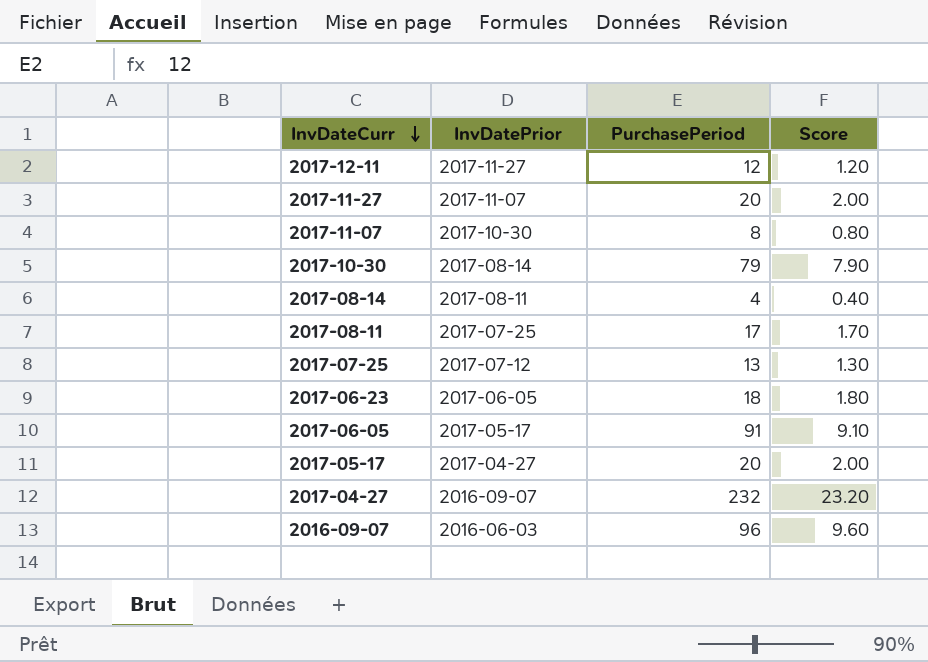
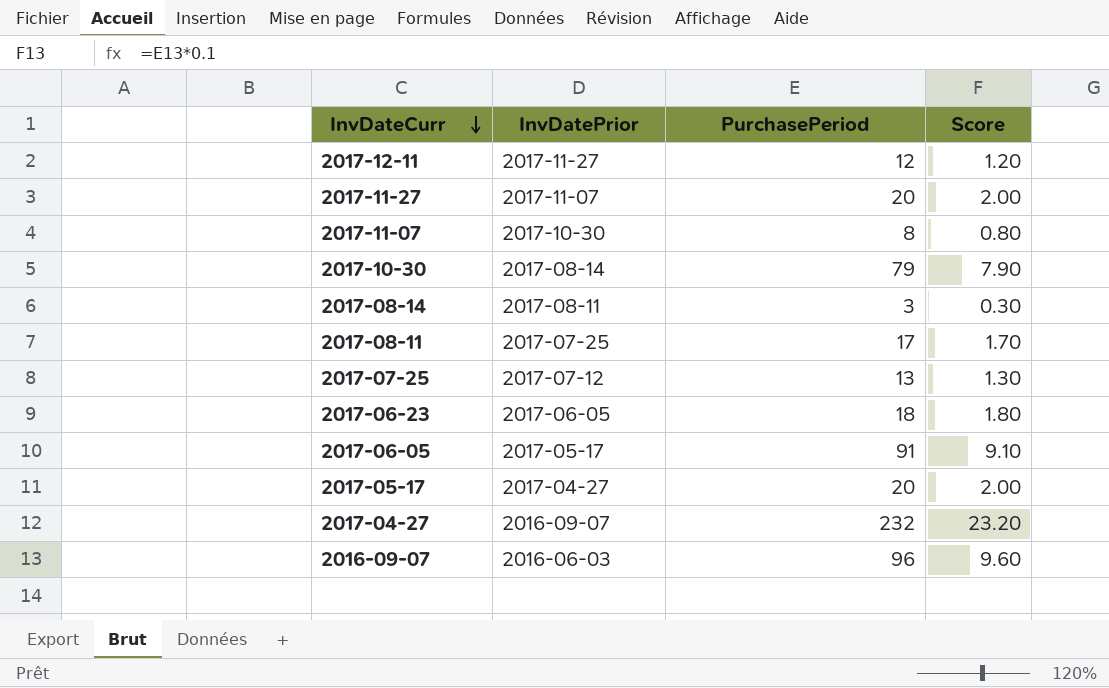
2017-08-14 | PurchasePeriod: 4 -> 3
2017-08-14 | Score: 0.40 -> 0.30

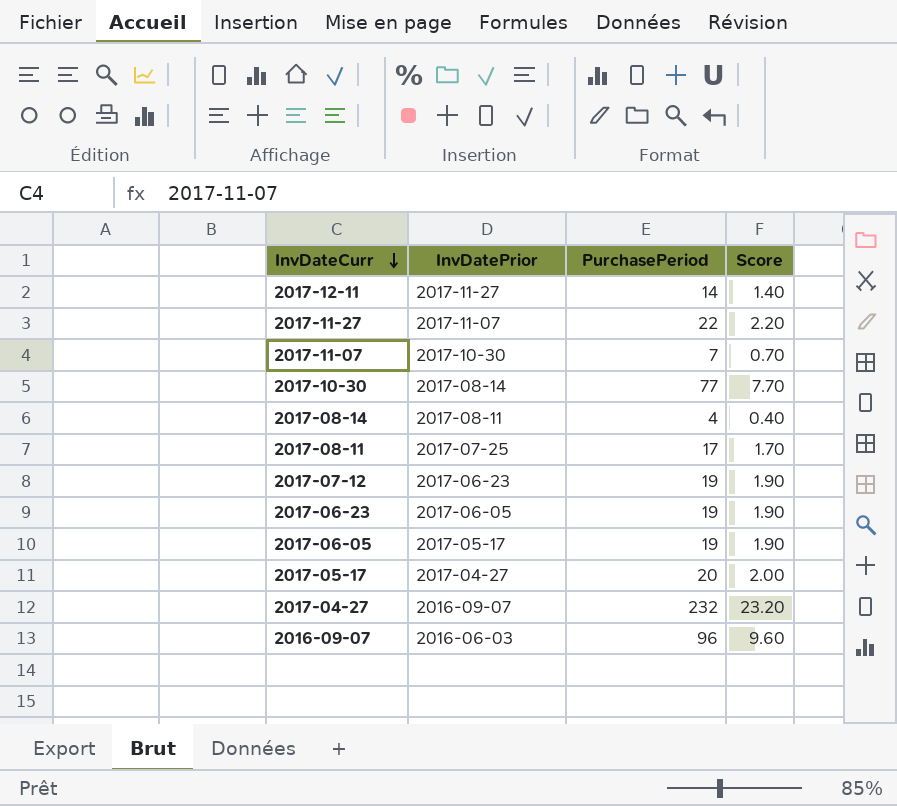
row 2017-07-25: 2017-07-12 | 13 | 1.30 -> none
2017-12-11 | PurchasePeriod: 12 -> 14
2017-12-11 | Score: 1.20 -> 1.40
2017-11-27 | PurchasePeriod: 20 -> 22
2017-11-27 | Score: 2.00 -> 2.20
2017-11-07 | PurchasePeriod: 8 -> 7
2017-11-07 | Score: 0.80 -> 0.70
2017-10-30 | PurchasePeriod: 79 -> 77
2017-10-30 | Score: 7.90 -> 7.70
2017-08-14 | PurchasePeriod: 3 -> 4
2017-08-14 | Score: 0.30 -> 0.40
row 2017-07-12: none -> 2017-06-23 | 19 | 1.90
2017-06-23 | PurchasePeriod: 18 -> 19
2017-06-23 | Score: 1.80 -> 1.90
2017-06-05 | PurchasePeriod: 91 -> 19
2017-06-05 | Score: 9.10 -> 1.90

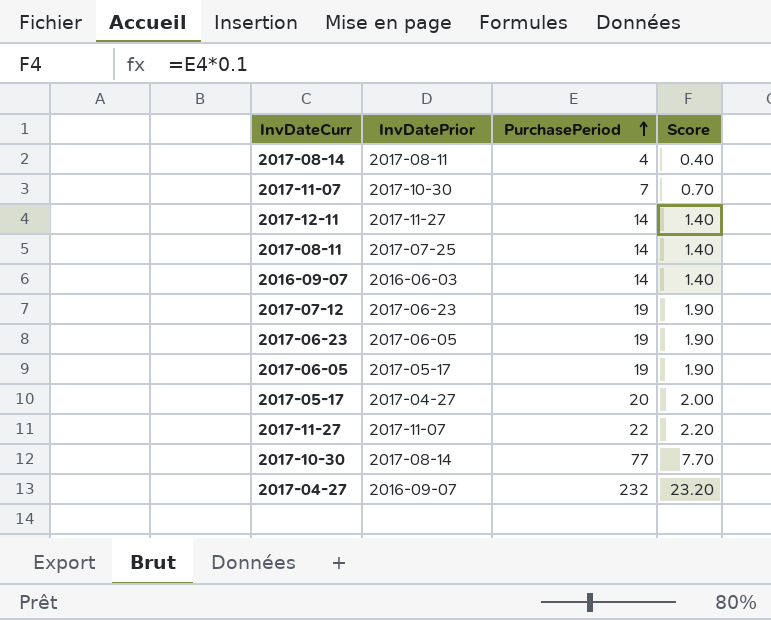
row order: InvDateCurr descending -> PurchasePeriod ascending
2017-08-11 | PurchasePeriod: 17 -> 14
2017-08-11 | Score: 1.70 -> 1.40
2016-09-07 | PurchasePeriod: 96 -> 14
2016-09-07 | Score: 9.60 -> 1.40

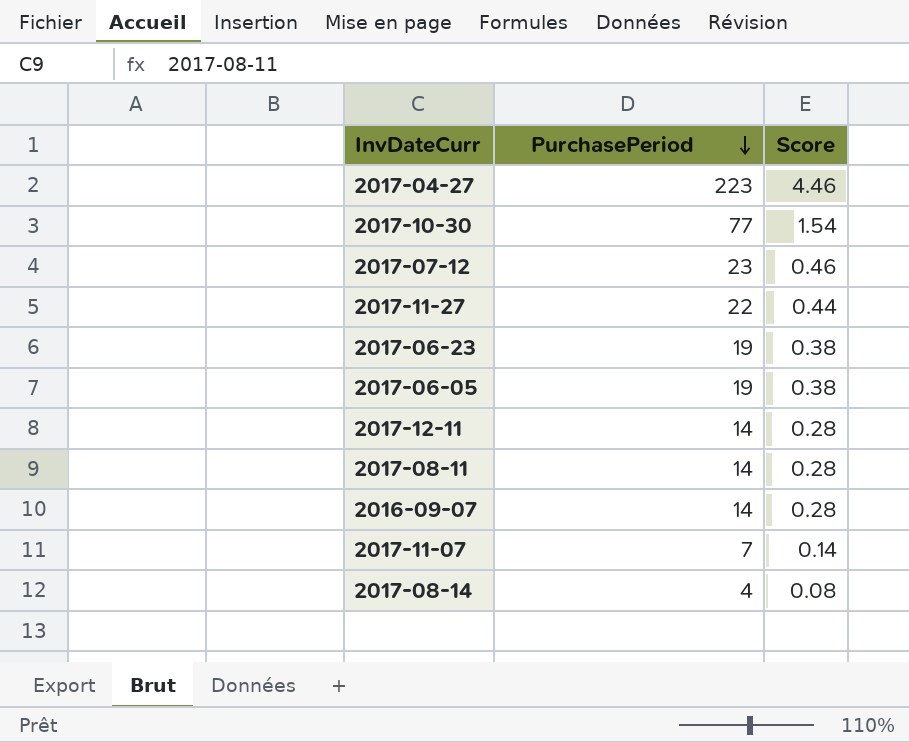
row order: PurchasePeriod ascending -> PurchasePeriod descending
column InvDatePrior | position: 2 -> none
column Score | formula: [PurchasePeriod] * 0.1 -> [PurchasePeriod] * 0.02
row 2017-05-17: 2017-04-27 | 20 | 2.00 -> none
2017-04-27 | PurchasePeriod: 232 -> 223
2017-07-12 | PurchasePeriod: 19 -> 23

